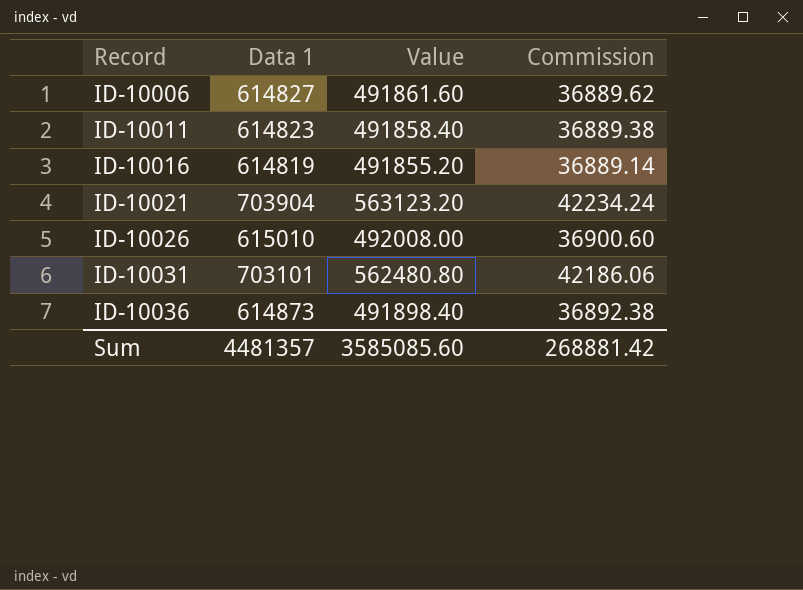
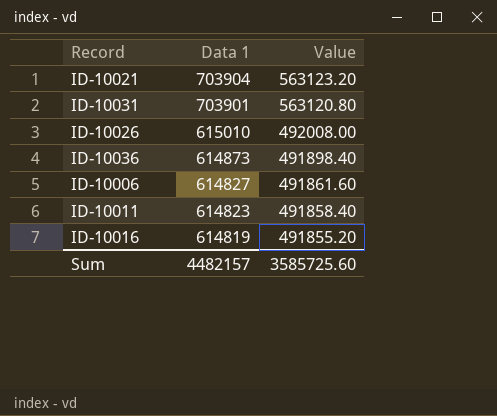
row order: Record ascending -> Data 1 descending
column Commission | formula: [Data 1] * 0.06 -> none
ID-10031 | Data 1: 703101 -> 703901
ID-10031 | Value: 562480.80 -> 563120.80
Sum | Data 1: 4481357 -> 4482157
Sum | Value: 3585085.60 -> 3585725.60

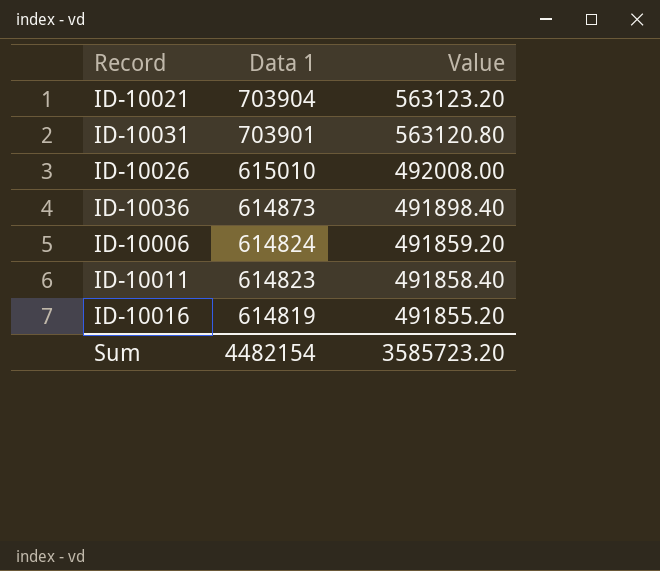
ID-10006 | Data 1: 614827 -> 614824
ID-10006 | Value: 491861.60 -> 491859.20
Sum | Data 1: 4482157 -> 4482154
Sum | Value: 3585725.60 -> 3585723.20

